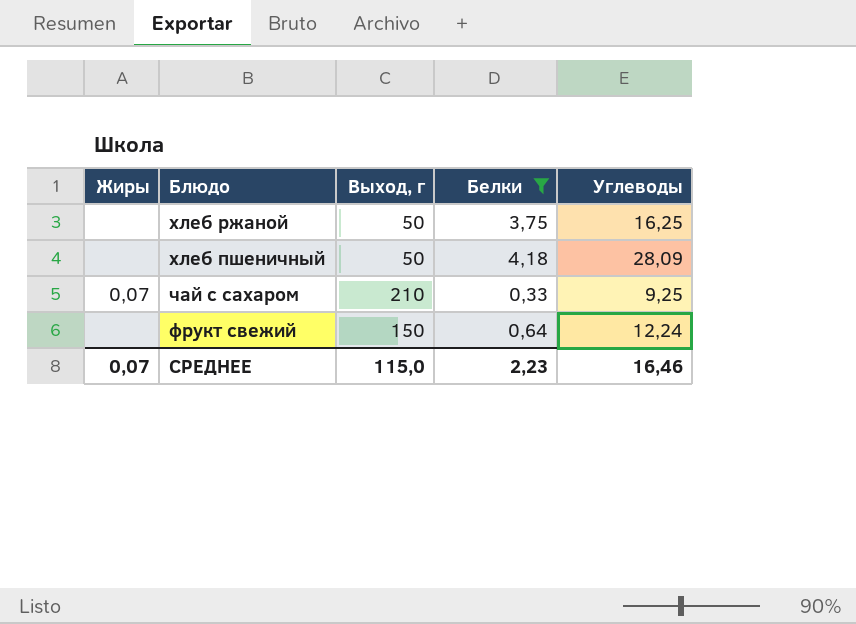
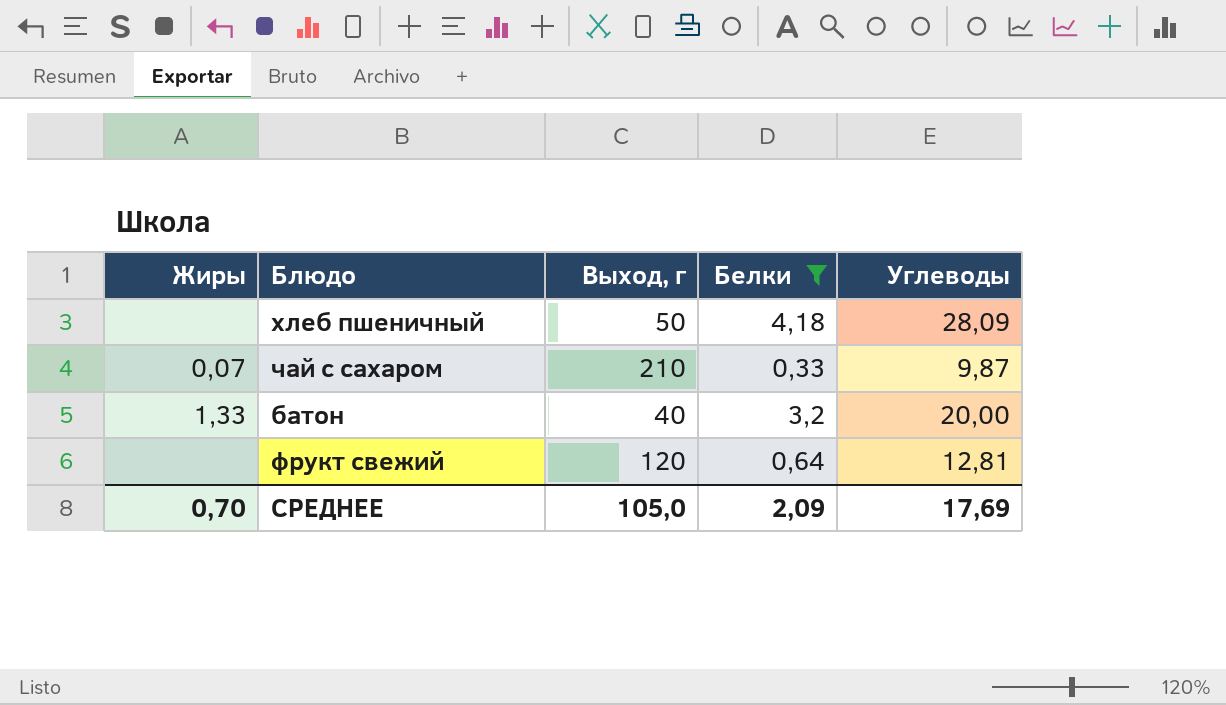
row хлеб ржаной: none | 50 | 3,75 | 16,25 -> none
чай с сахаром | Углеводы: 9,25 -> 9,87
row батон: none -> 1,33 | 40 | 3,2 | 20,00
фрукт свежий | Выход, г: 150 -> 120
фрукт свежий | Углеводы: 12,24 -> 12,81
СРЕДНЕЕ | Жиры: 0,07 -> 0,70
СРЕДНЕЕ | Выход, г: 115,0 -> 105,0
СРЕДНЕЕ | Белки: 2,23 -> 2,09
СРЕДНЕЕ | Углеводы: 16,46 -> 17,69

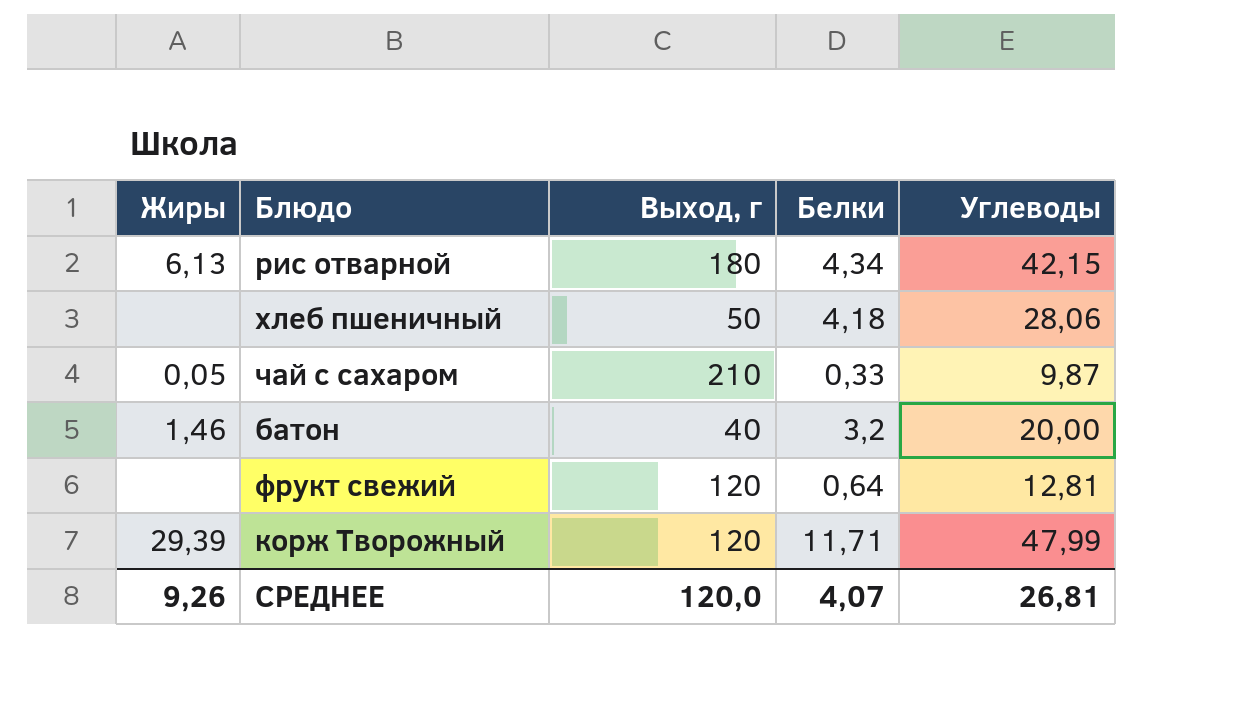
filter: Белки <= 4,18 -> none
хлеб пшеничный | Углеводы: 28,09 -> 28,06
чай с сахаром | Жиры: 0,07 -> 0,05
батон | Жиры: 1,33 -> 1,46
СРЕДНЕЕ | Жиры: 0,70 -> 9,26
СРЕДНЕЕ | Выход, г: 105,0 -> 120,0
СРЕДНЕЕ | Белки: 2,09 -> 4,07
СРЕДНЕЕ | Углеводы: 17,69 -> 26,81

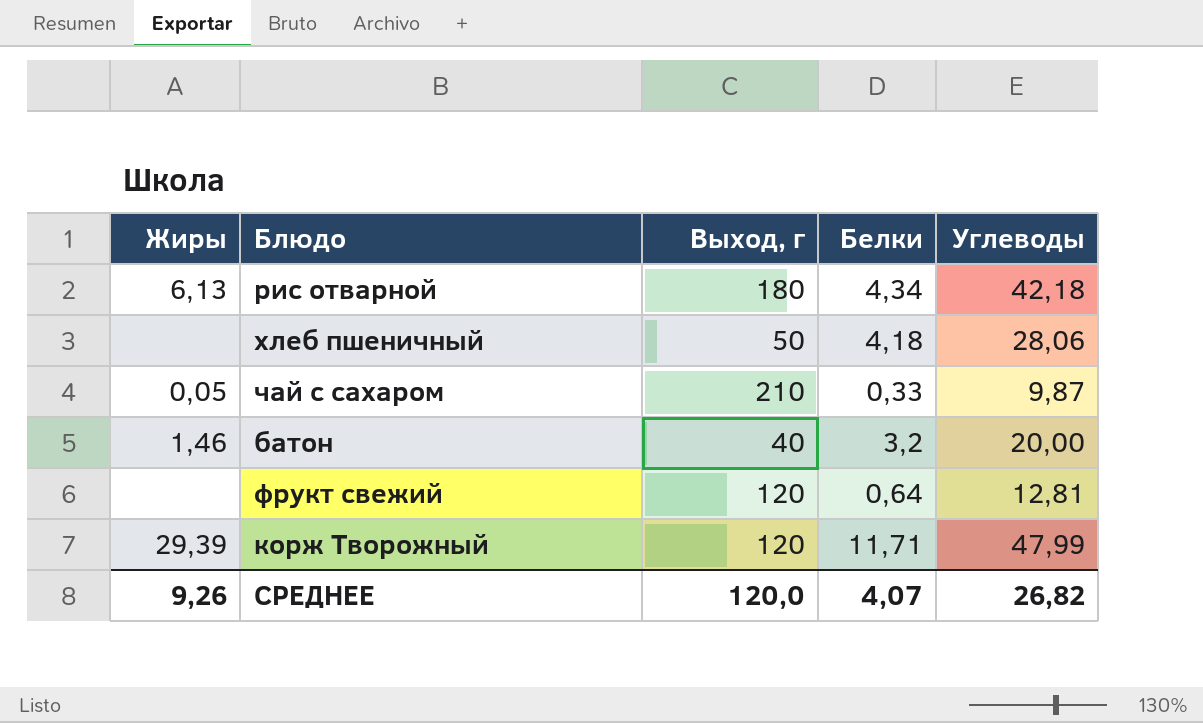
рис отварной | Углеводы: 42,15 -> 42,18
СРЕДНЕЕ | Углеводы: 26,81 -> 26,82

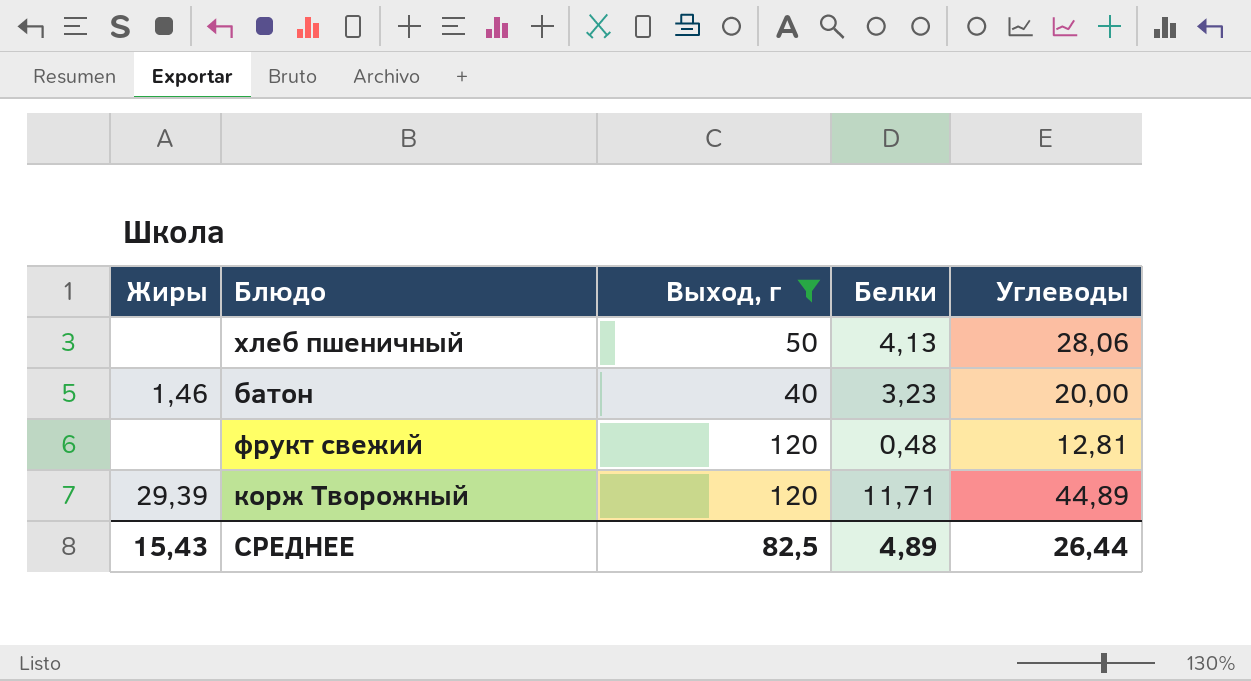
filter: none -> Выход, г <= 120
хлеб пшеничный | Белки: 4,18 -> 4,13
батон | Белки: 3,2 -> 3,23
фрукт свежий | Белки: 0,64 -> 0,48
корж Творожный | Углеводы: 47,99 -> 44,89
СРЕДНЕЕ | Жиры: 9,26 -> 15,43
СРЕДНЕЕ | Выход, г: 120,0 -> 82,5
СРЕДНЕЕ | Белки: 4,07 -> 4,89
СРЕДНЕЕ | Углеводы: 26,82 -> 26,44

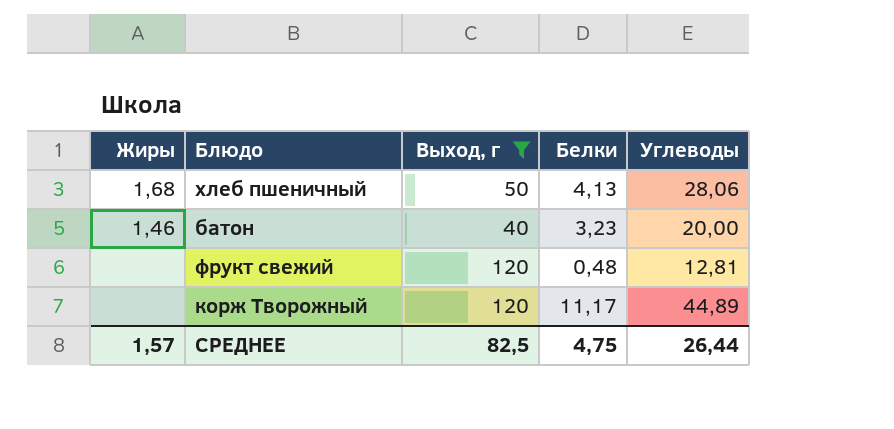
хлеб пшеничный | Жиры: none -> 1,68
корж Творожный | Жиры: 29,39 -> none
корж Творожный | Белки: 11,71 -> 11,17
СРЕДНЕЕ | Жиры: 15,43 -> 1,57
СРЕДНЕЕ | Белки: 4,89 -> 4,75

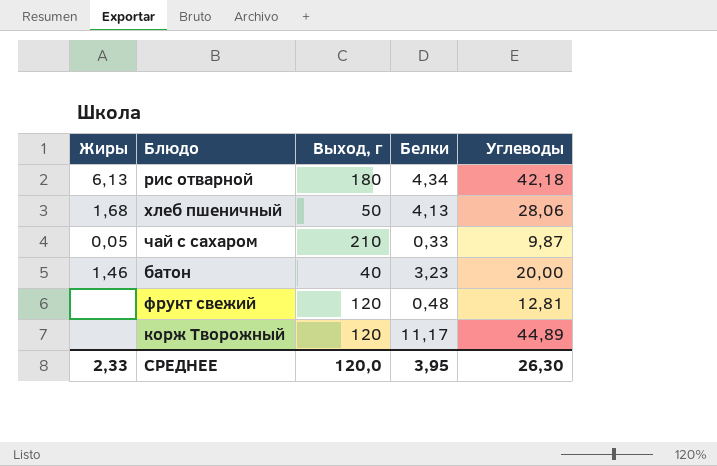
filter: Выход, г <= 120 -> none
СРЕДНЕЕ | Жиры: 1,57 -> 2,33
СРЕДНЕЕ | Выход, г: 82,5 -> 120,0
СРЕДНЕЕ | Белки: 4,75 -> 3,95
СРЕДНЕЕ | Углеводы: 26,44 -> 26,30

